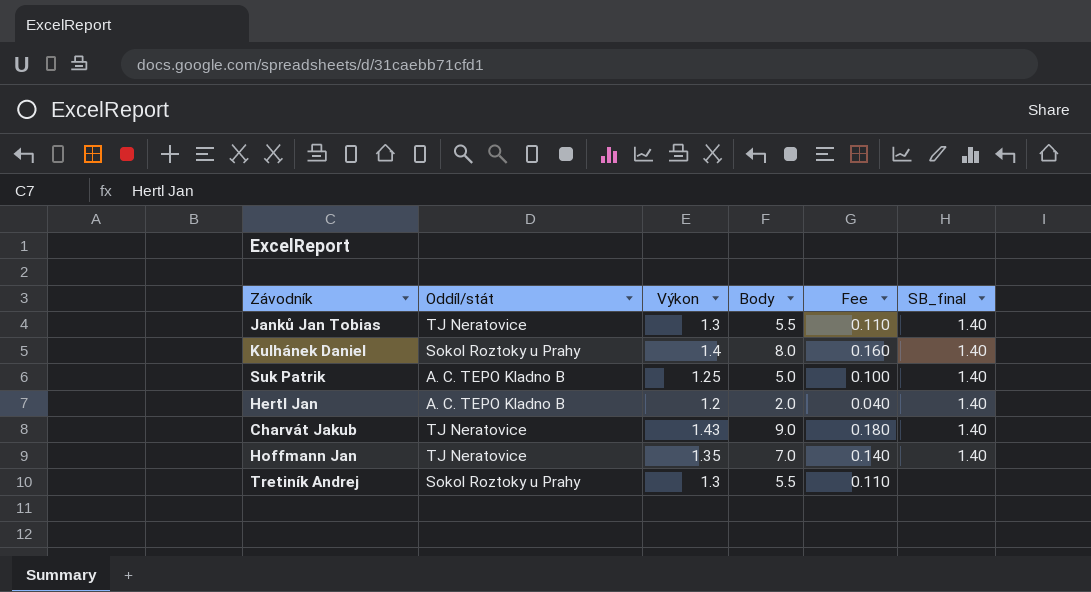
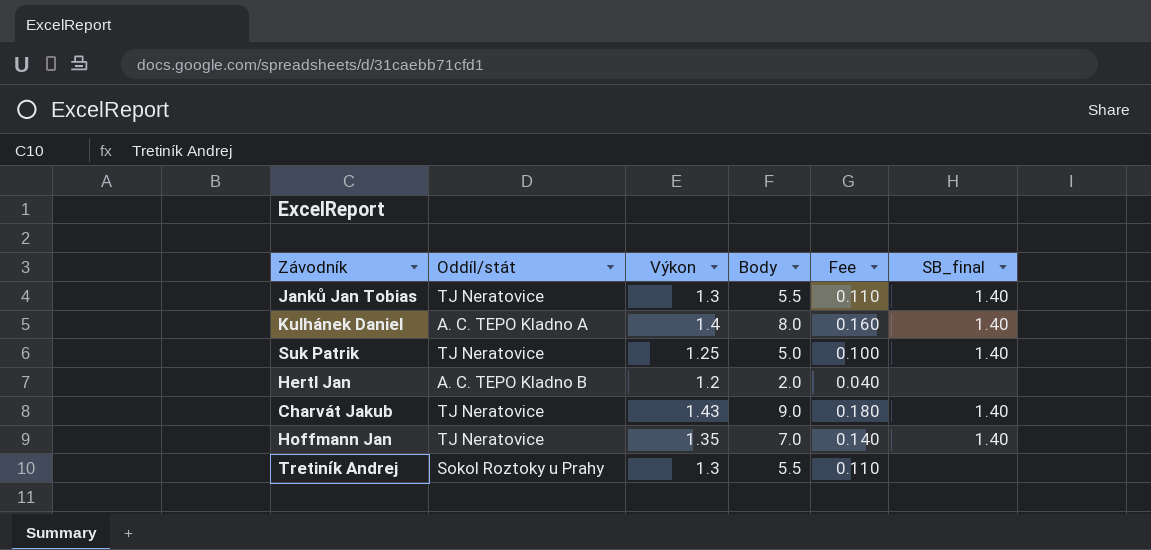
Kulhánek Daniel | Oddíl/stát: Sokol Roztoky u Prahy -> A. C. TEPO Kladno A
Suk Patrik | Oddíl/stát: A. C. TEPO Kladno B -> TJ Neratovice
Hertl Jan | SB_final: 1.40 -> none

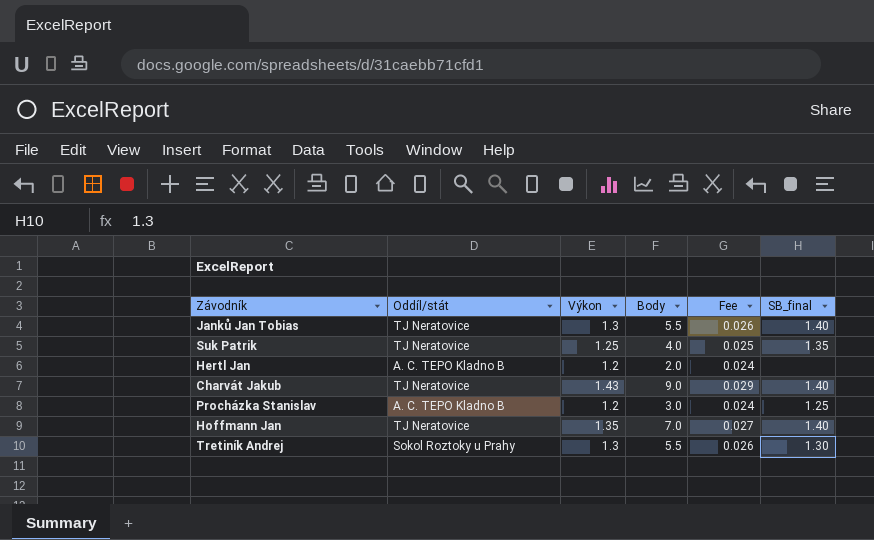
column Fee | formula: [Body] * 0.02 -> [Výkon] * 0.02
row Kulhánek Daniel: A. C. TEPO Kladno A | 1.4 | 8.0 | 0.160 | 1.40 -> none
Suk Patrik | Body: 5.0 -> 4.0
Suk Patrik | SB_final: 1.40 -> 1.35
row Procházka Stanislav: none -> A. C. TEPO Kladno B | 1.2 | 3.0 | 0.024 | 1.25
Tretiník Andrej | SB_final: none -> 1.30

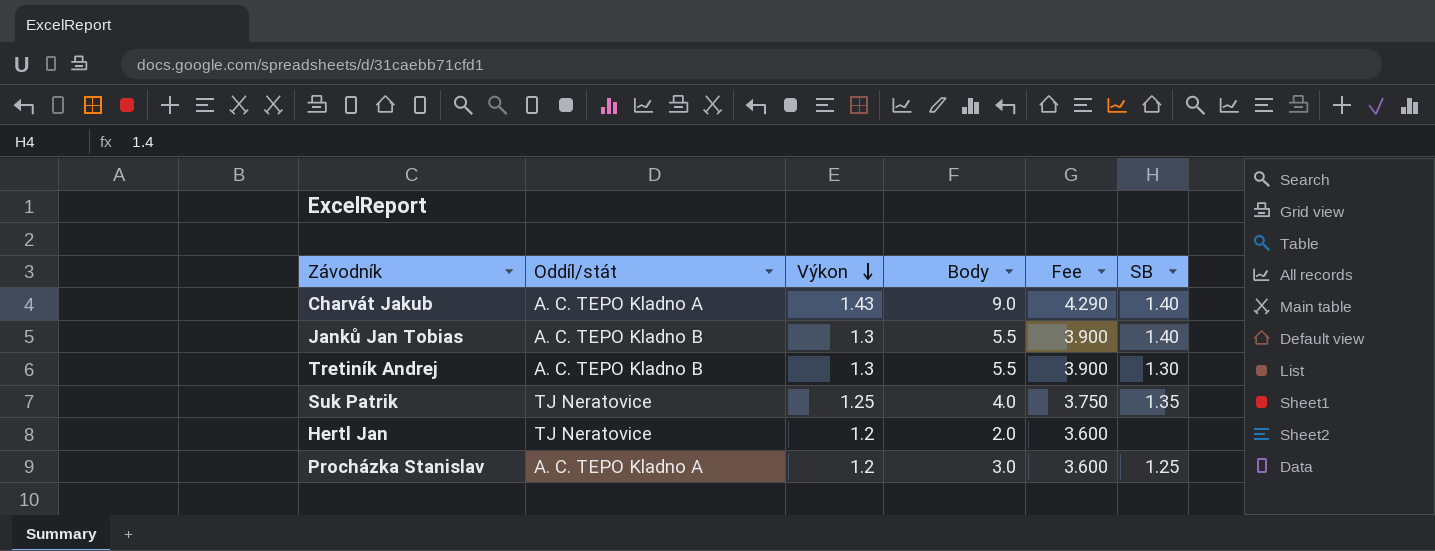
row order: none -> Výkon descending
column Fee | formula: [Výkon] * 0.02 -> [Výkon] * 3
column name: SB_final -> SB
row Hoffmann Jan: TJ Neratovice | 1.35 | 7.0 | 0.027 | 1.40 -> none
Charvát Jakub | Oddíl/stát: TJ Neratovice -> A. C. TEPO Kladno A
Janků Jan Tobias | Oddíl/stát: TJ Neratovice -> A. C. TEPO Kladno B
Tretiník Andrej | Oddíl/stát: Sokol Roztoky u Prahy -> A. C. TEPO Kladno B
Hertl Jan | Oddíl/stát: A. C. TEPO Kladno B -> TJ Neratovice
Procházka Stanislav | Oddíl/stát: A. C. TEPO Kladno B -> A. C. TEPO Kladno A

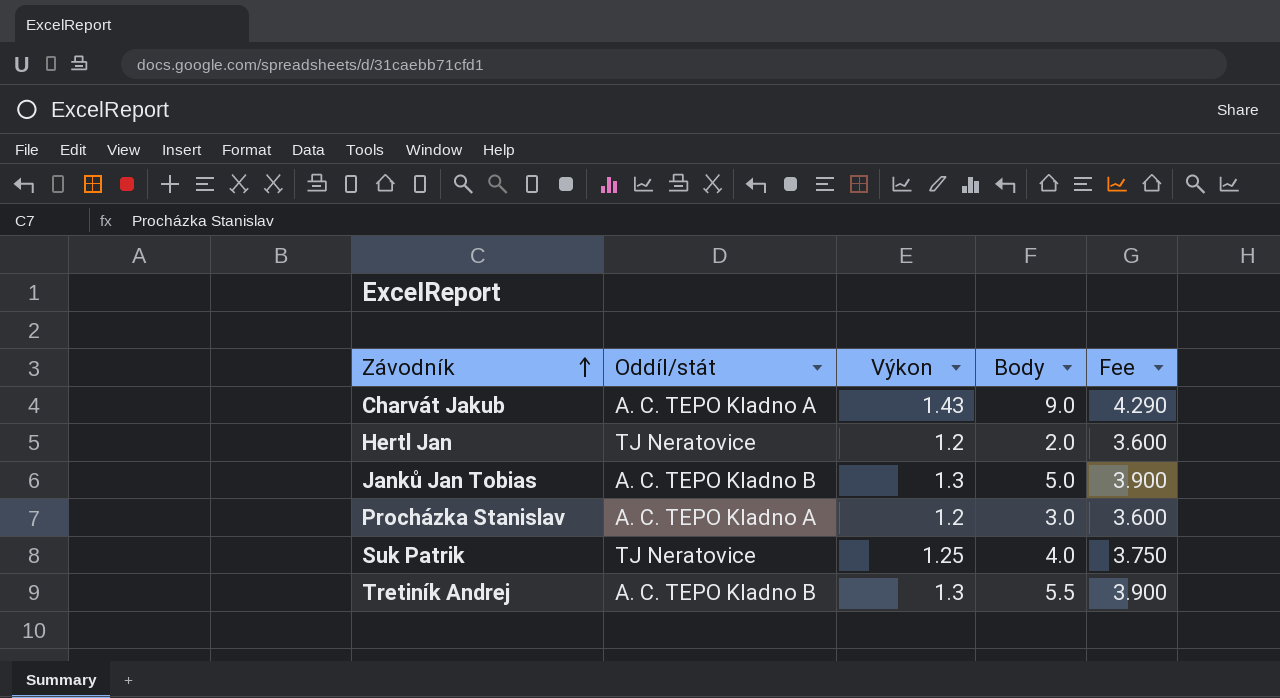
row order: Výkon descending -> Závodník ascending
column SB | position: 6 -> none
Janků Jan Tobias | Body: 5.5 -> 5.0

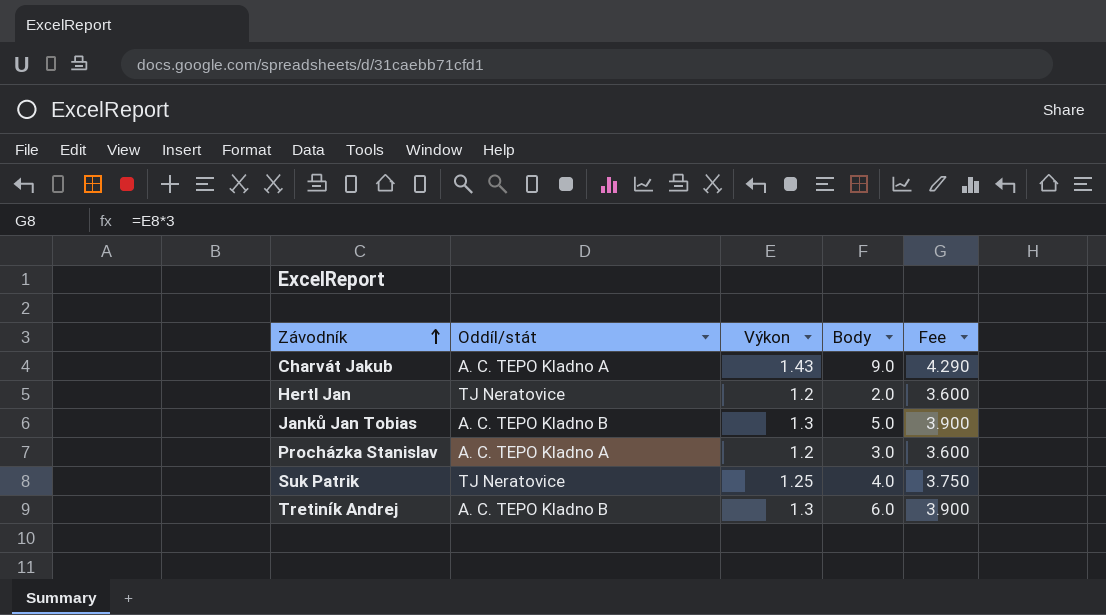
Tretiník Andrej | Body: 5.5 -> 6.0

